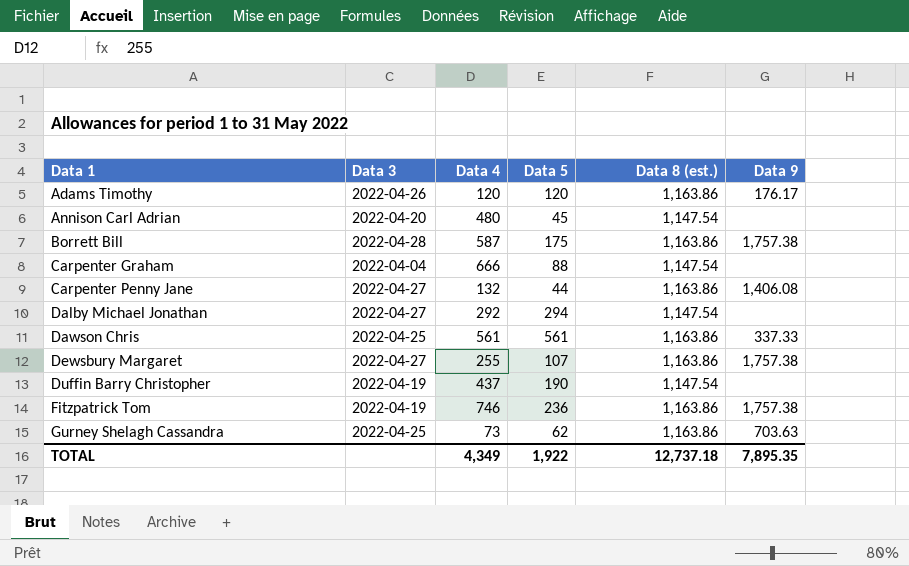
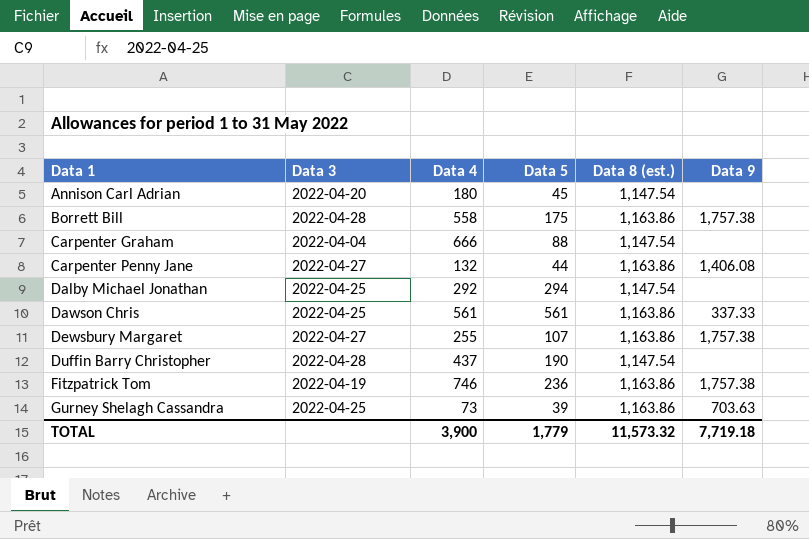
row Adams Timothy: 2022-04-26 | 120 | 120 | 1,163.86 | 176.17 -> none
Annison Carl Adrian | Data 4: 480 -> 180
Borrett Bill | Data 4: 587 -> 558
Dalby Michael Jonathan | Data 3: 2022-04-27 -> 2022-04-25
Duffin Barry Christopher | Data 3: 2022-04-19 -> 2022-04-28
Gurney Shelagh Cassandra | Data 5: 62 -> 39
TOTAL | Data 4: 4,349 -> 3,900
TOTAL | Data 5: 1,922 -> 1,779
TOTAL | Data 8 (est.): 12,737.18 -> 11,573.32
TOTAL | Data 9: 7,895.35 -> 7,719.18

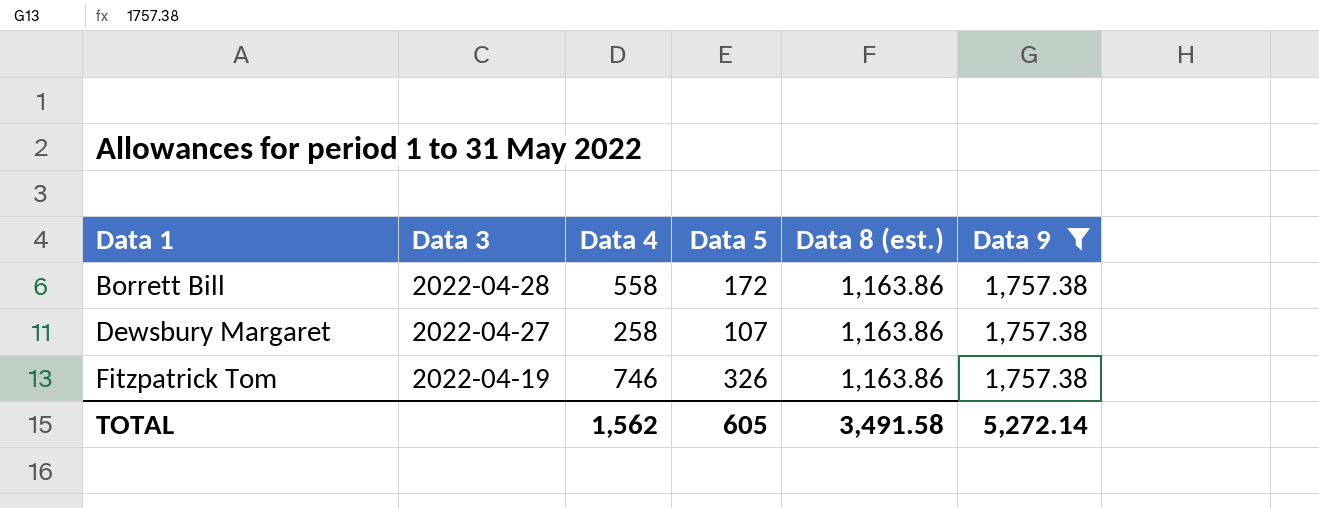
filter: none -> Data 9 = 1,757.38
Borrett Bill | Data 5: 175 -> 172
Dewsbury Margaret | Data 4: 255 -> 258
Fitzpatrick Tom | Data 5: 236 -> 326
TOTAL | Data 4: 3,900 -> 1,562
TOTAL | Data 5: 1,779 -> 605
TOTAL | Data 8 (est.): 11,573.32 -> 3,491.58
TOTAL | Data 9: 7,719.18 -> 5,272.14

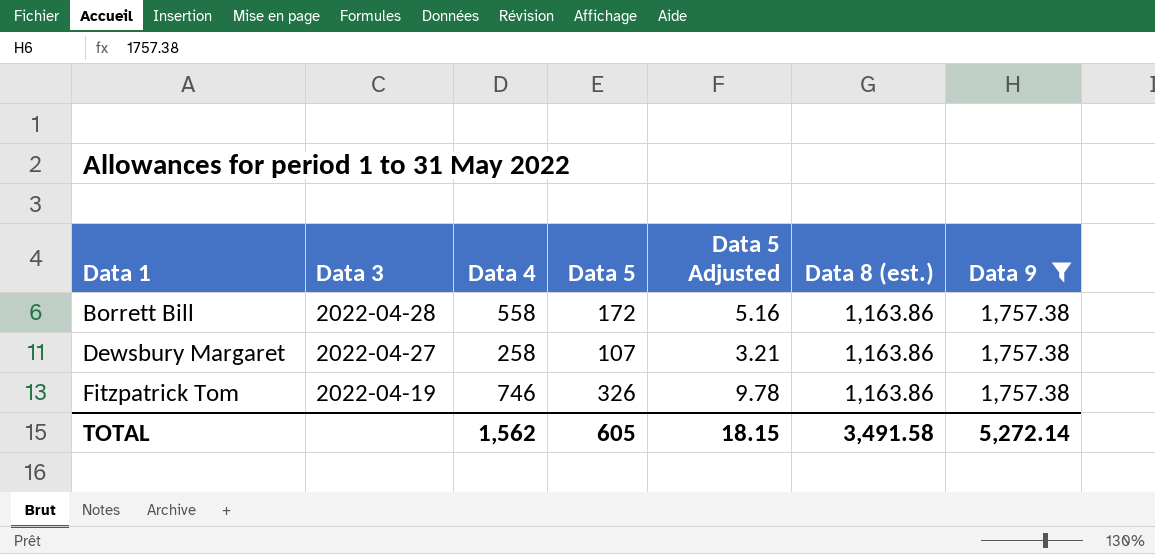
column Data 5 Adjusted | formula: none -> [Data 5] * 0.03

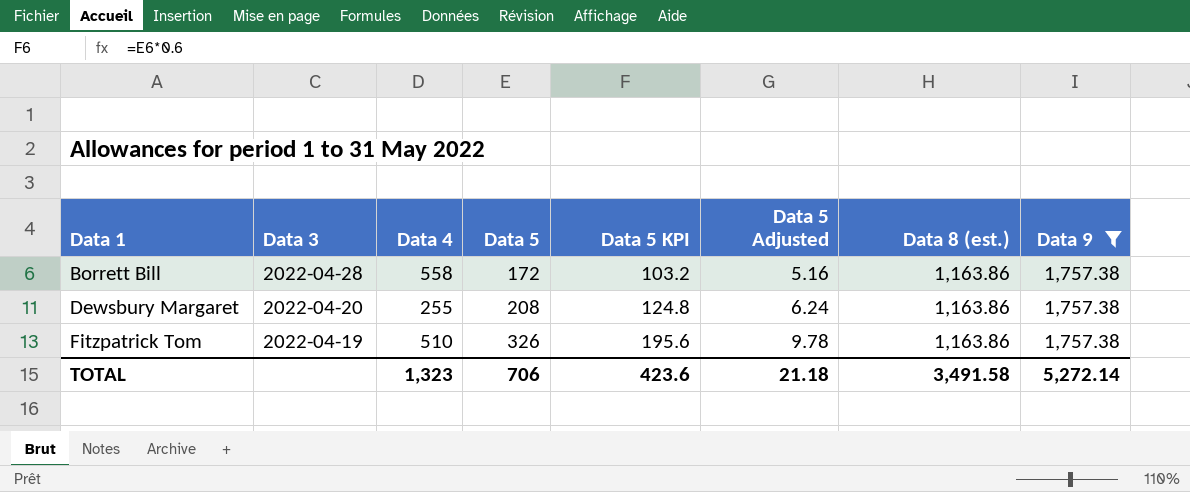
column Data 5 KPI | formula: none -> [Data 5] * 0.6
Dewsbury Margaret | Data 3: 2022-04-27 -> 2022-04-20
Dewsbury Margaret | Data 4: 258 -> 255
Dewsbury Margaret | Data 5: 107 -> 208
Dewsbury Margaret | Data 5 Adjusted: 3.21 -> 6.24
Fitzpatrick Tom | Data 4: 746 -> 510
TOTAL | Data 4: 1,562 -> 1,323
TOTAL | Data 5: 605 -> 706
TOTAL | Data 5 Adjusted: 18.15 -> 21.18

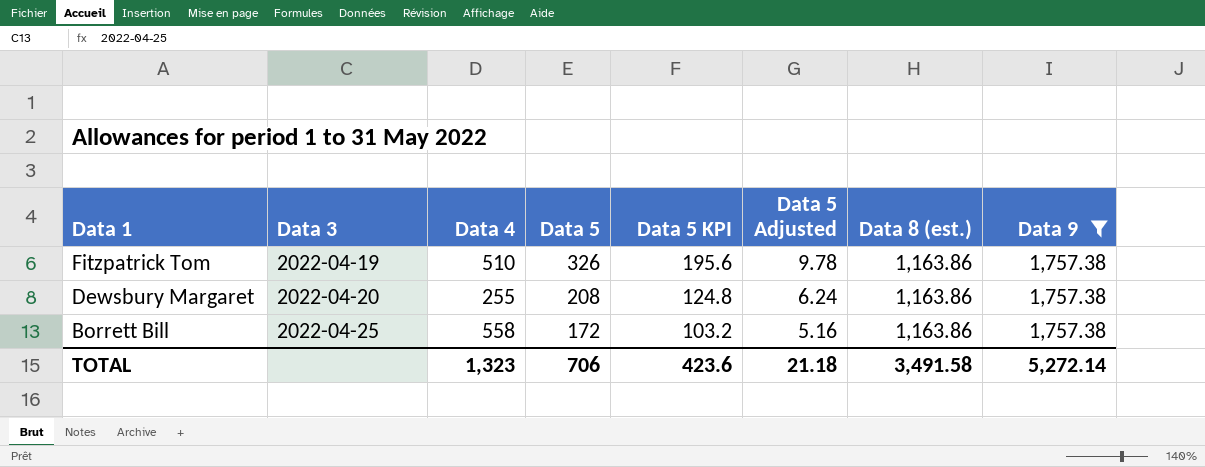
row order: Data 1 ascending -> Data 1 descending
Borrett Bill | Data 3: 2022-04-28 -> 2022-04-25

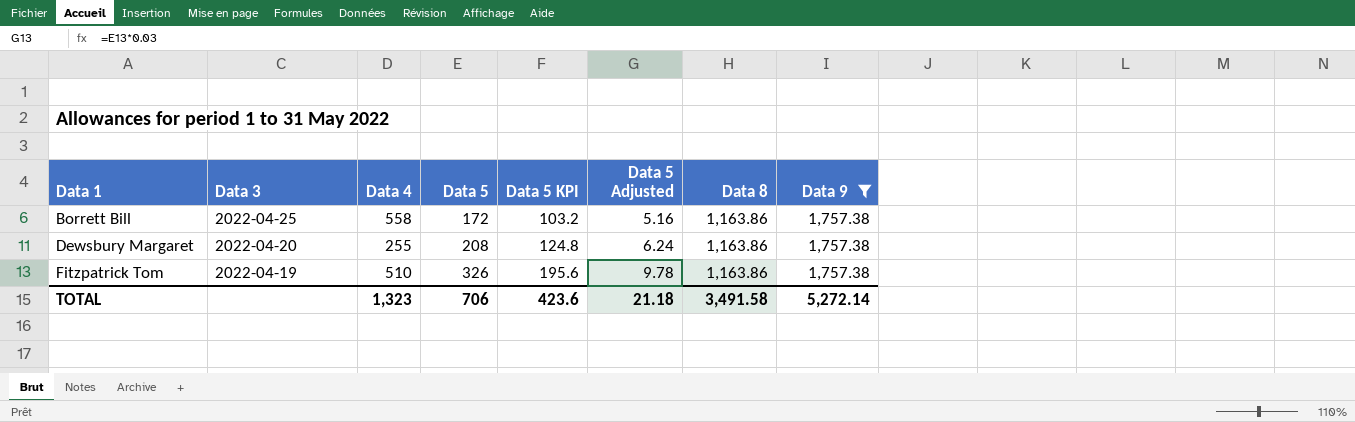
row order: Data 1 descending -> Data 1 ascending
column name: Data 8 (est.) -> Data 8

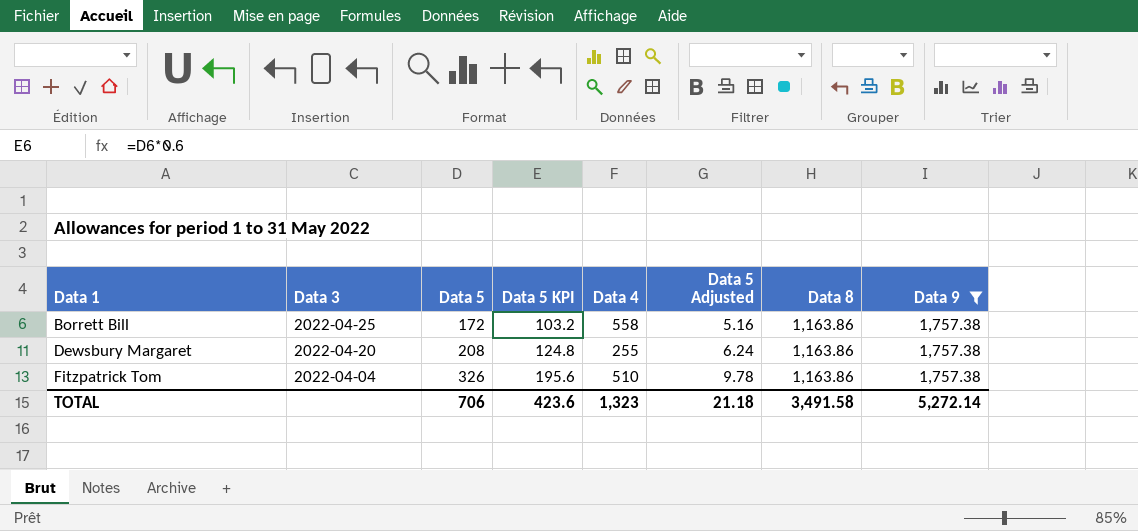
column Data 4 | position: 3 -> 5
Fitzpatrick Tom | Data 3: 2022-04-19 -> 2022-04-04

